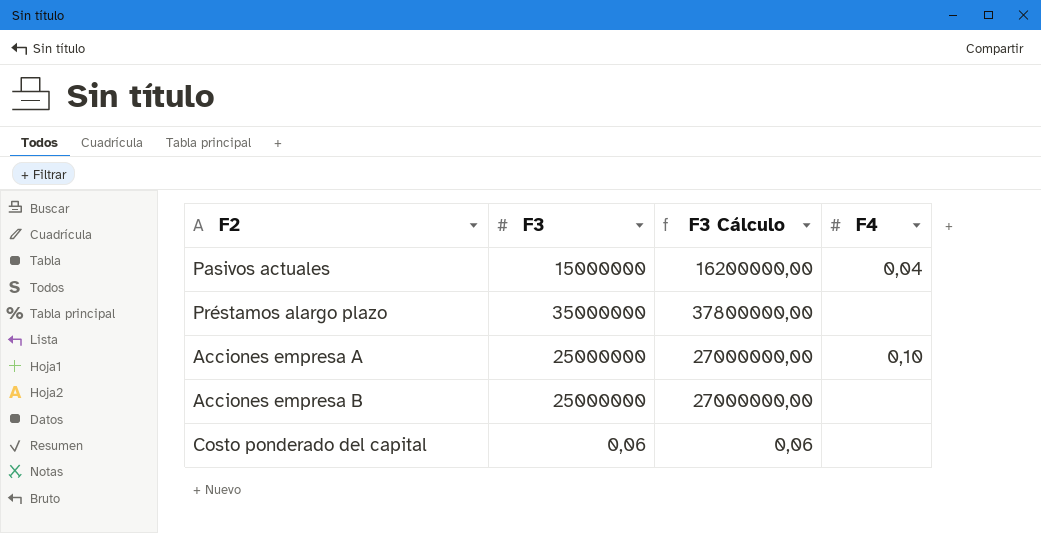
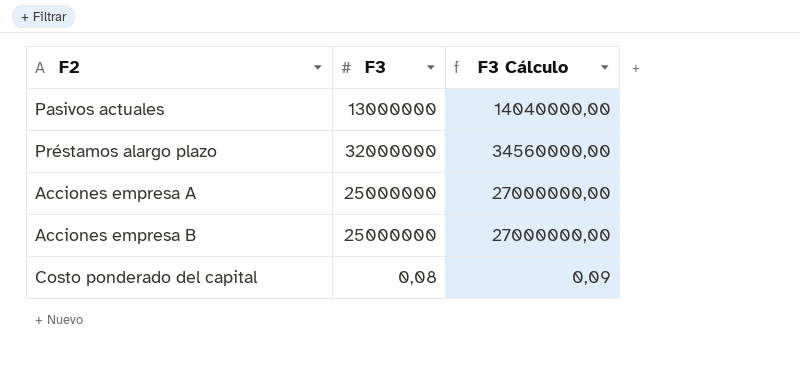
column F4 | position: 4 -> none
Pasivos actuales | F3: 15000000 -> 13000000
Pasivos actuales | F3 Cálculo: 16200000,00 -> 14040000,00
Préstamos alargo plazo | F3: 35000000 -> 32000000
Préstamos alargo plazo | F3 Cálculo: 37800000,00 -> 34560000,00
Costo ponderado del capital | F3: 0,06 -> 0,08
Costo ponderado del capital | F3 Cálculo: 0,06 -> 0,09

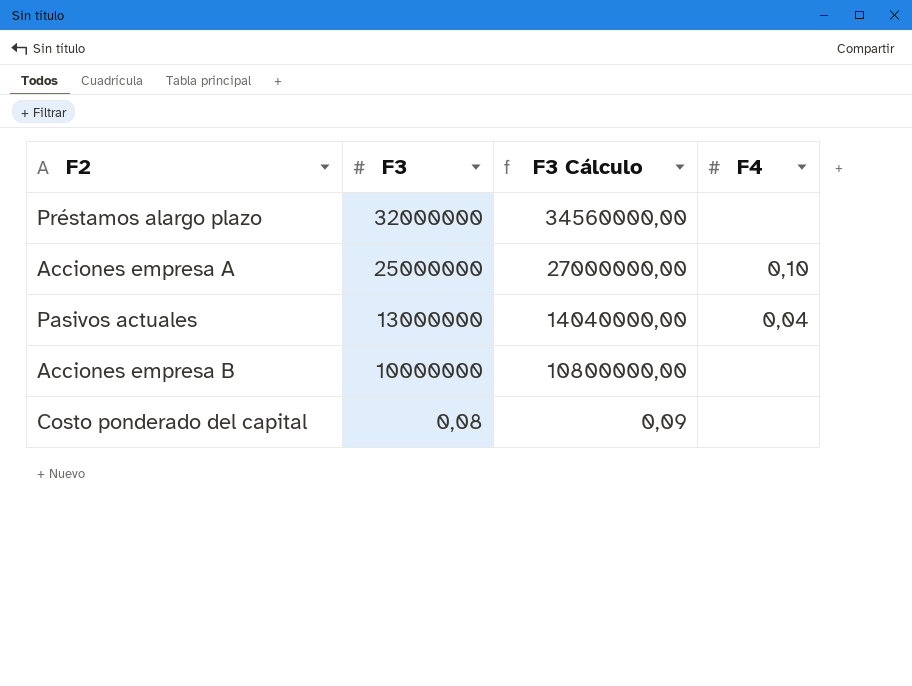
row order: none -> F3 descending
column F4 | position: none -> 4
Acciones empresa B | F3: 25000000 -> 10000000
Acciones empresa B | F3 Cálculo: 27000000,00 -> 10800000,00

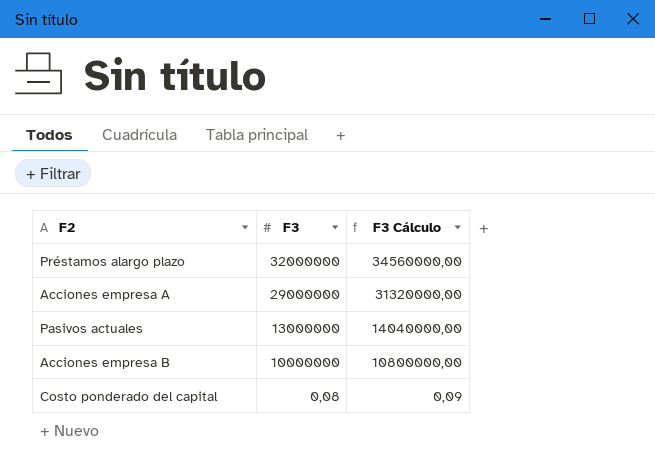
column F4 | position: 4 -> none
Acciones empresa A | F3: 25000000 -> 29000000
Acciones empresa A | F3 Cálculo: 27000000,00 -> 31320000,00

